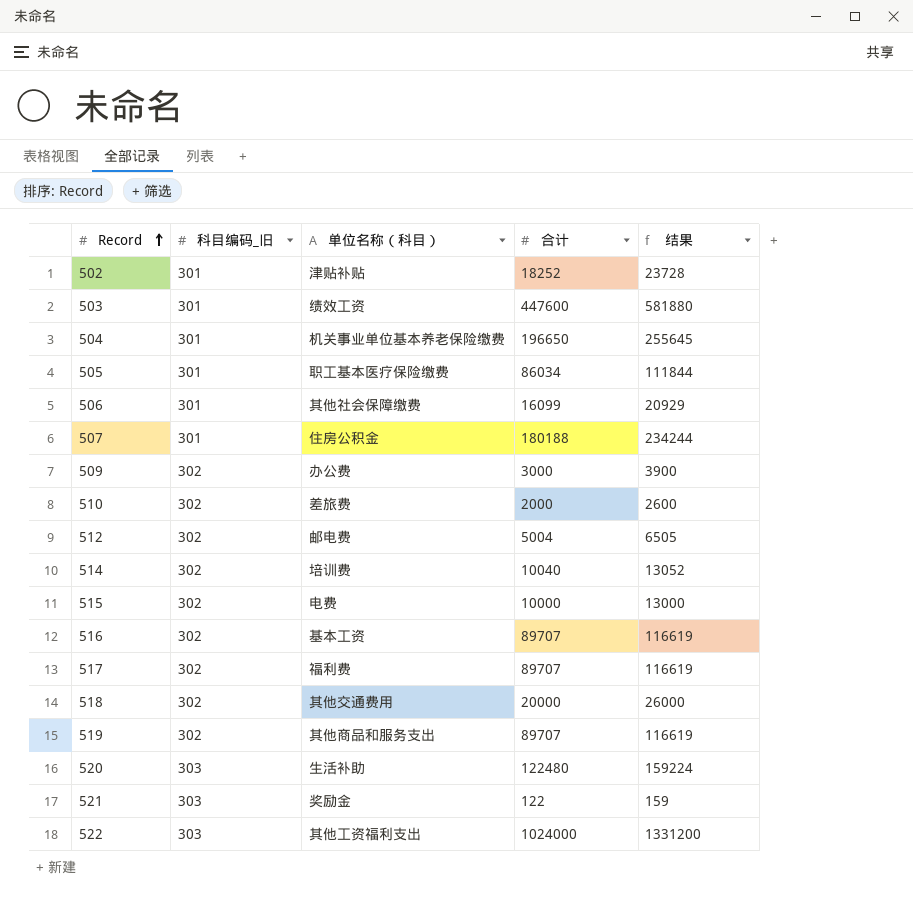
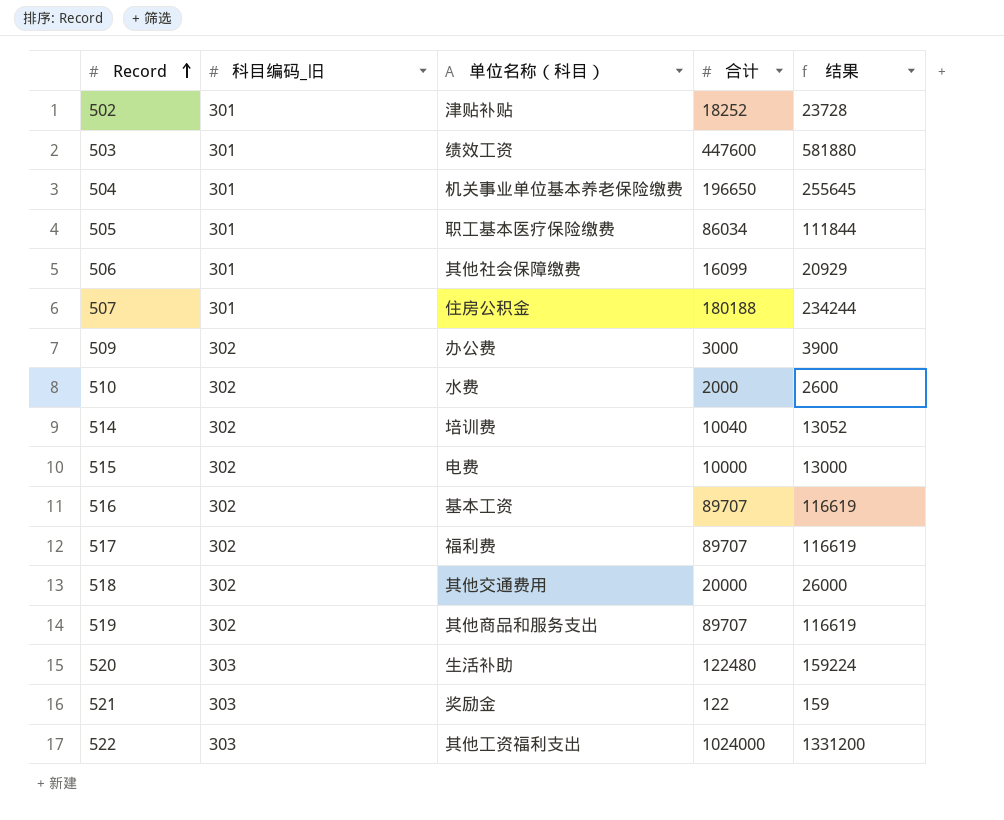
row 512: 302 | 邮电费 | 5004 | 6505 -> none
510 | 单位名称（科目）: 差旅费 -> 水费

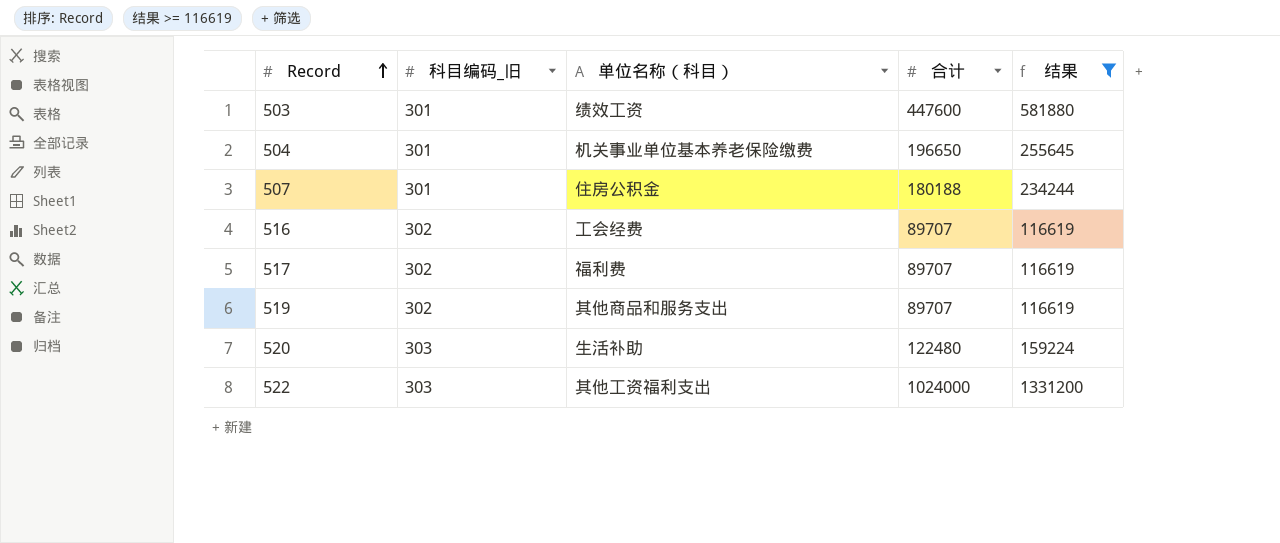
filter: none -> 结果 >= 116619
516 | 单位名称（科目）: 基本工资 -> 工会经费

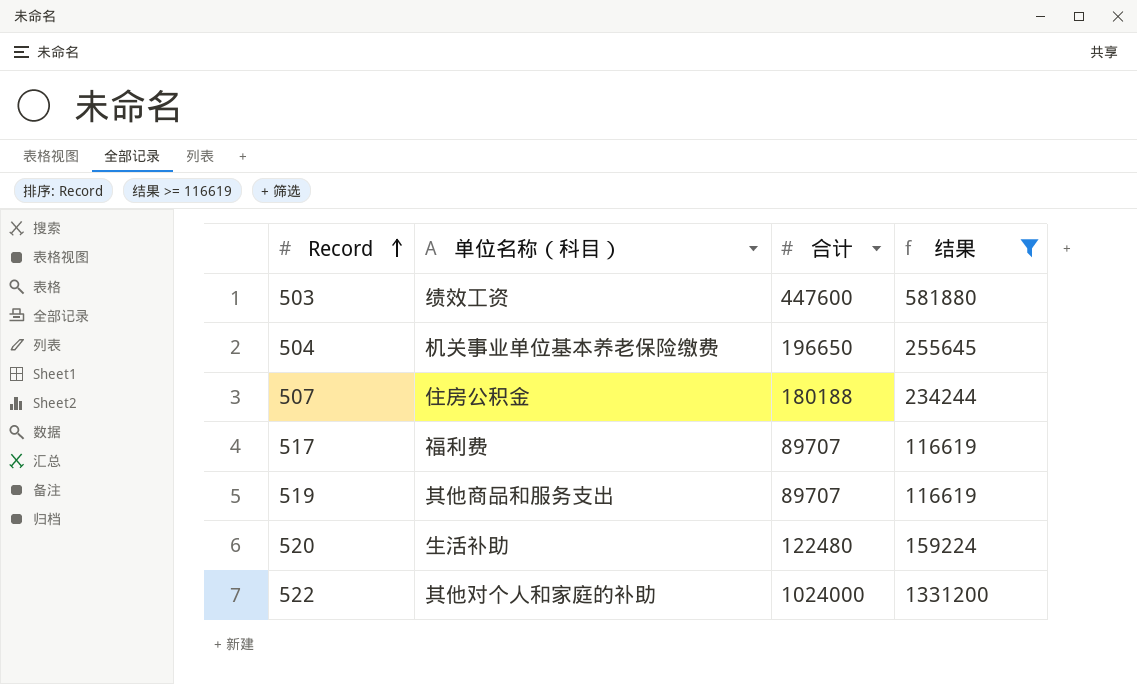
column 科目编码_旧 | position: 2 -> none
row 516: 302 | 工会经费 | 89707 | 116619 -> none
522 | 单位名称（科目）: 其他工资福利支出 -> 其他对个人和家庭的补助

